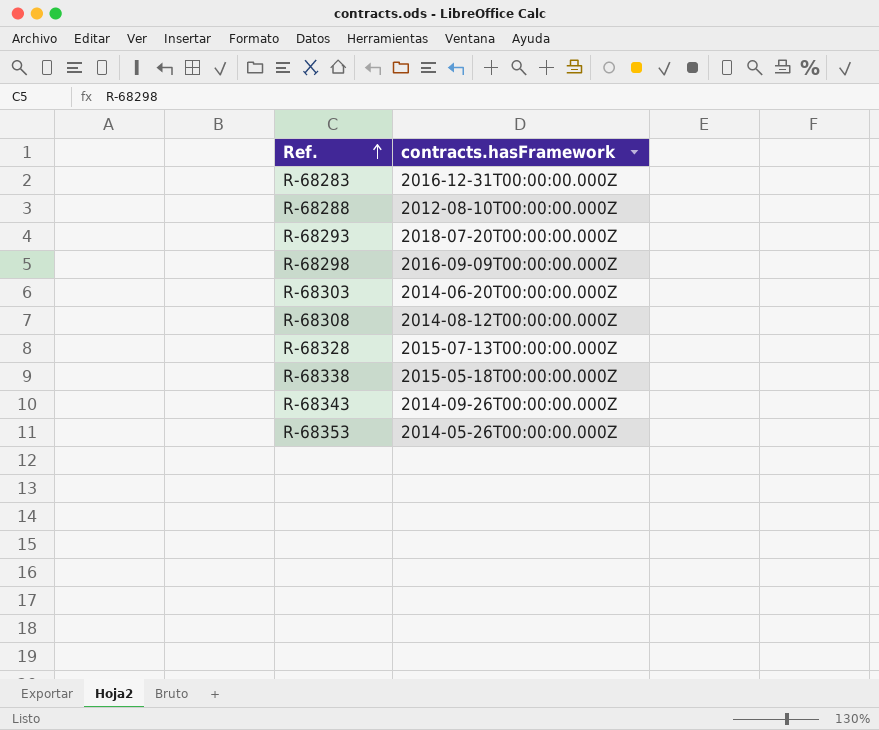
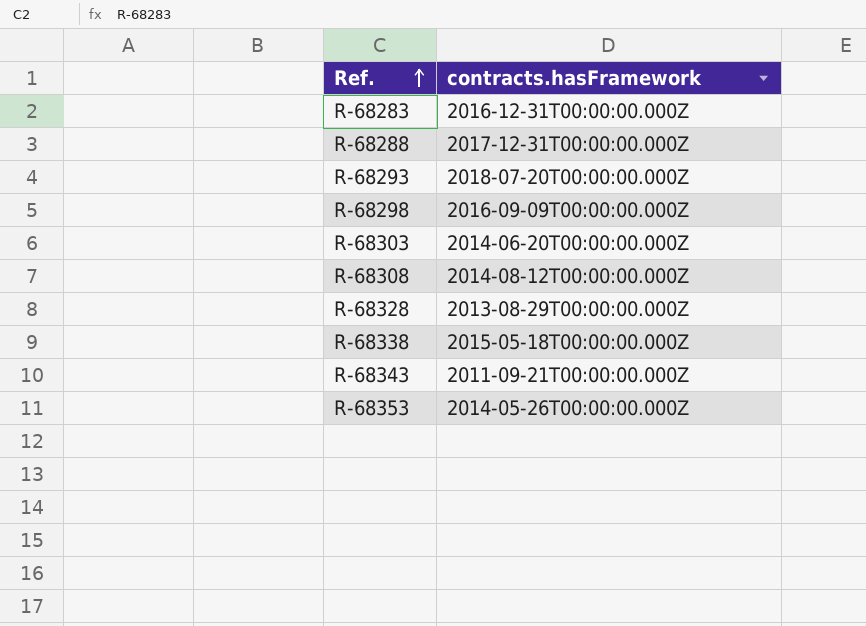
R-68288 | contracts.hasFramework: 2012-08-10T00:00:00.000Z -> 2017-12-31T00:00:00.000Z
R-68328 | contracts.hasFramework: 2015-07-13T00:00:00.000Z -> 2013-08-29T00:00:00.000Z
R-68343 | contracts.hasFramework: 2014-09-26T00:00:00.000Z -> 2011-09-21T00:00:00.000Z

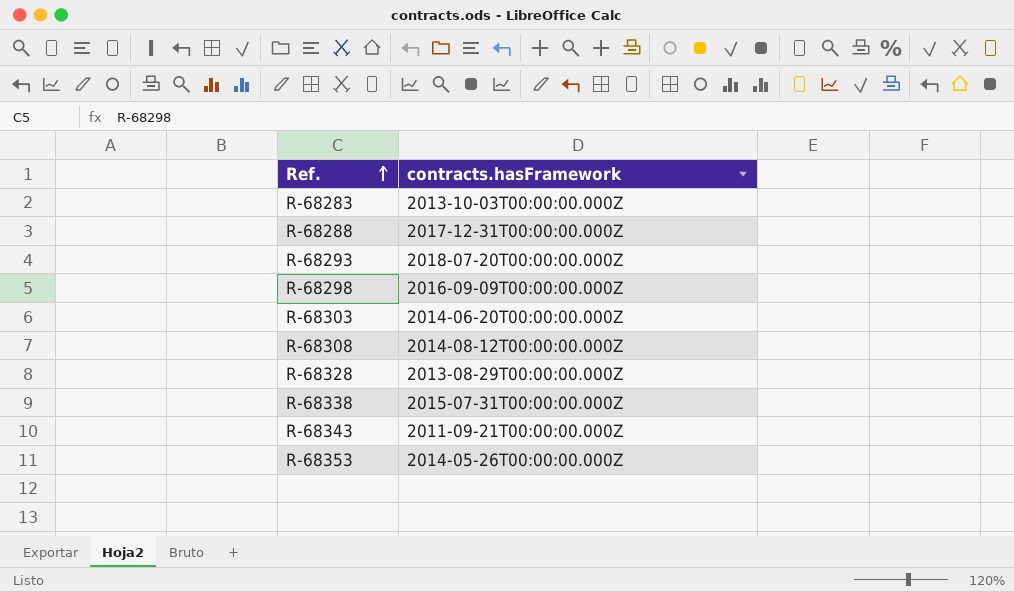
R-68283 | contracts.hasFramework: 2016-12-31T00:00:00.000Z -> 2013-10-03T00:00:00.000Z
R-68338 | contracts.hasFramework: 2015-05-18T00:00:00.000Z -> 2015-07-31T00:00:00.000Z

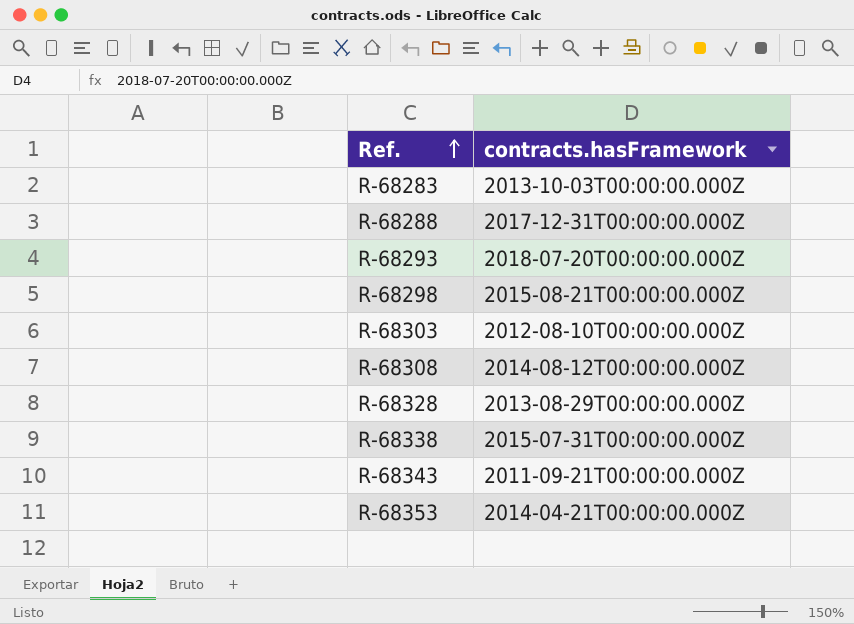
R-68298 | contracts.hasFramework: 2016-09-09T00:00:00.000Z -> 2015-08-21T00:00:00.000Z
R-68303 | contracts.hasFramework: 2014-06-20T00:00:00.000Z -> 2012-08-10T00:00:00.000Z
R-68353 | contracts.hasFramework: 2014-05-26T00:00:00.000Z -> 2014-04-21T00:00:00.000Z

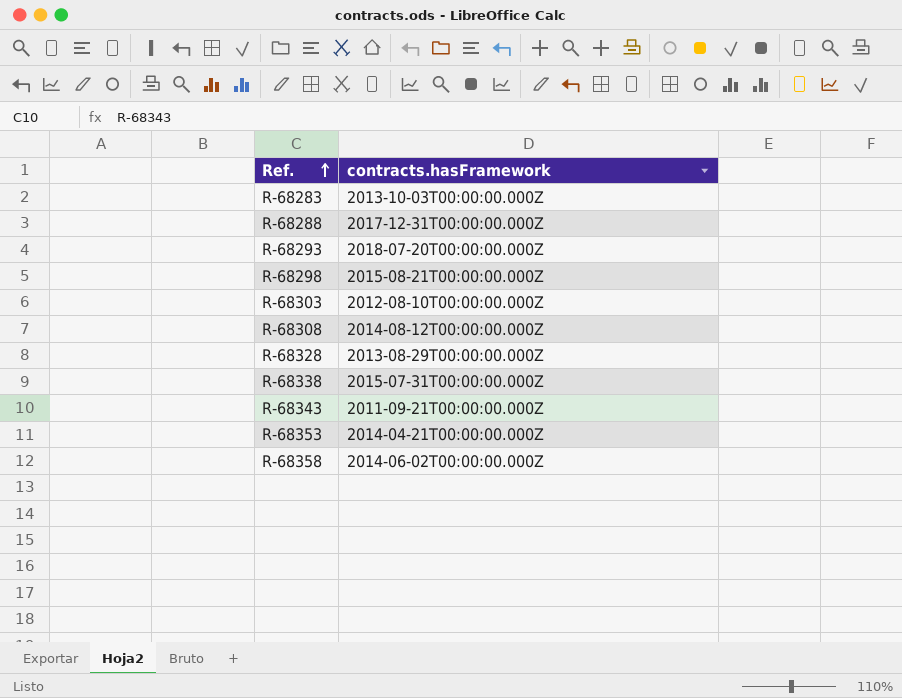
row R-68358: none -> 2014-06-02T00:00:00.000Z

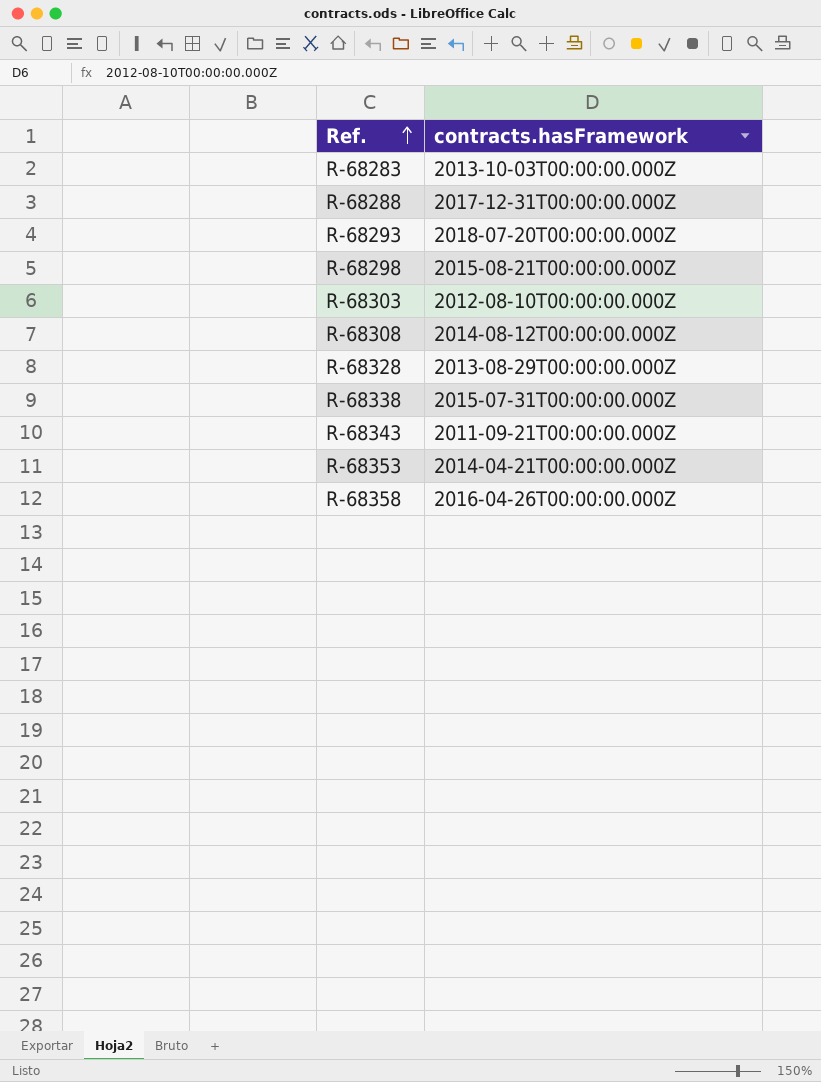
R-68358 | contracts.hasFramework: 2014-06-02T00:00:00.000Z -> 2016-04-26T00:00:00.000Z

